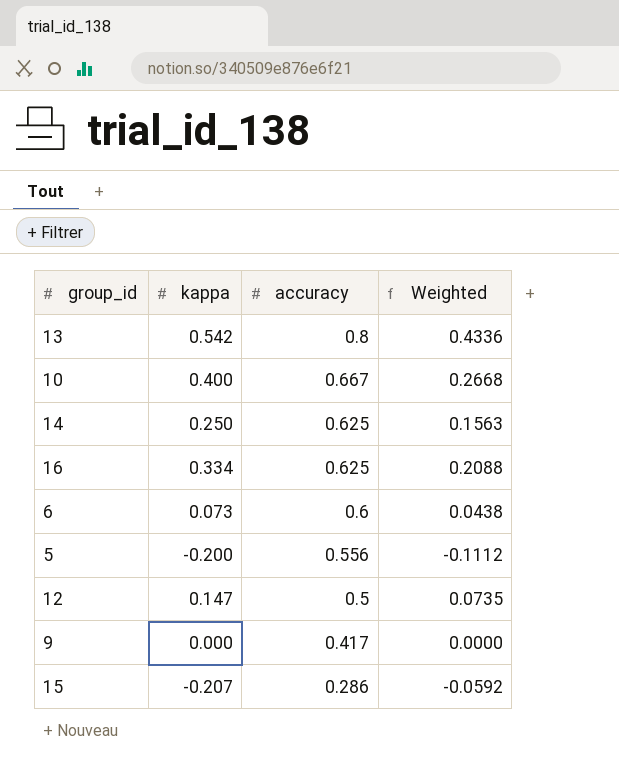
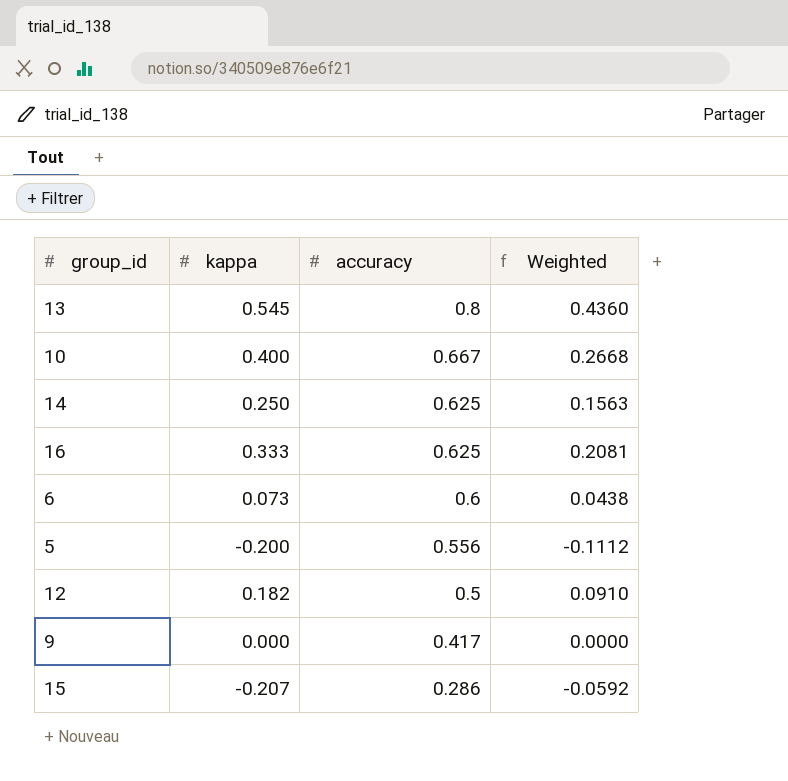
13 | kappa: 0.542 -> 0.545
13 | Weighted: 0.4336 -> 0.4360
16 | kappa: 0.334 -> 0.333
16 | Weighted: 0.2088 -> 0.2081
12 | kappa: 0.147 -> 0.182
12 | Weighted: 0.0735 -> 0.0910

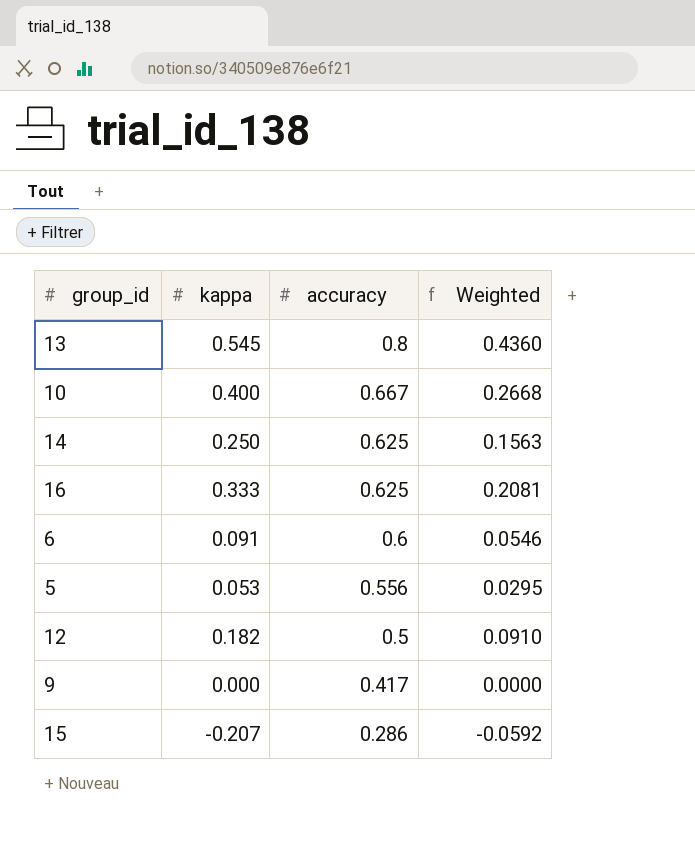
6 | kappa: 0.073 -> 0.091
6 | Weighted: 0.0438 -> 0.0546
5 | kappa: -0.200 -> 0.053
5 | Weighted: -0.1112 -> 0.0295

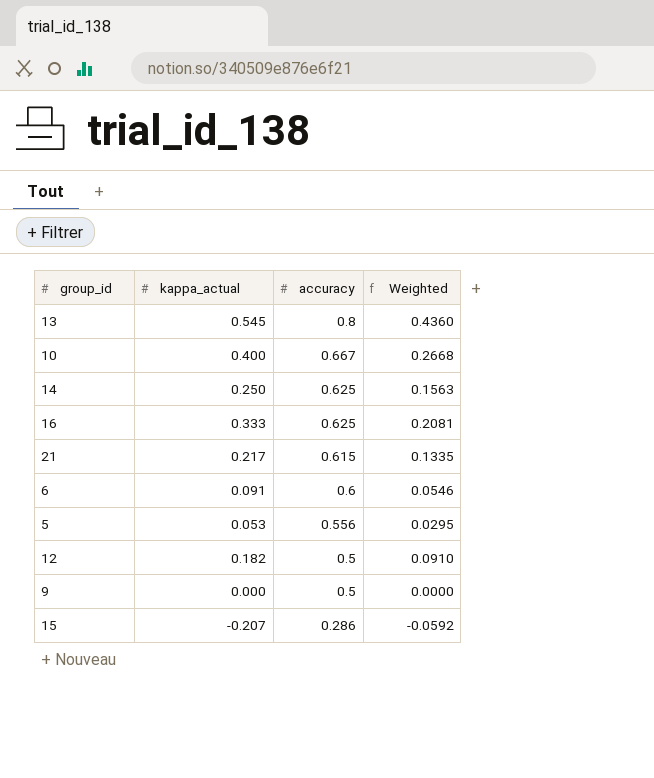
column name: kappa -> kappa_actual
row 21: none -> 0.217 | 0.615 | 0.1335
9 | accuracy: 0.417 -> 0.5

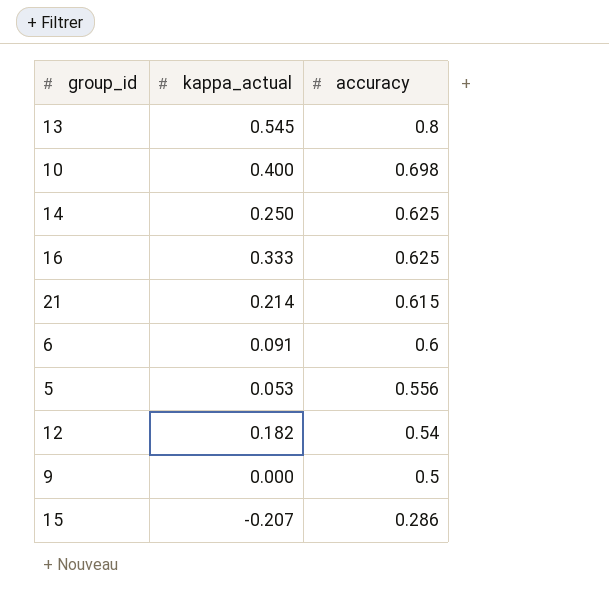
column Weighted | formula: [kappa_actual] * [accuracy] -> none
10 | accuracy: 0.667 -> 0.698
21 | kappa_actual: 0.217 -> 0.214
12 | accuracy: 0.5 -> 0.54

